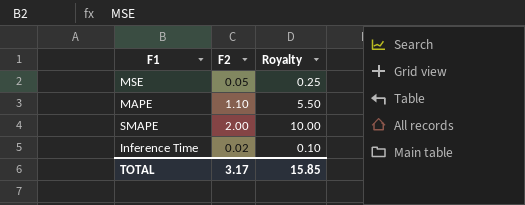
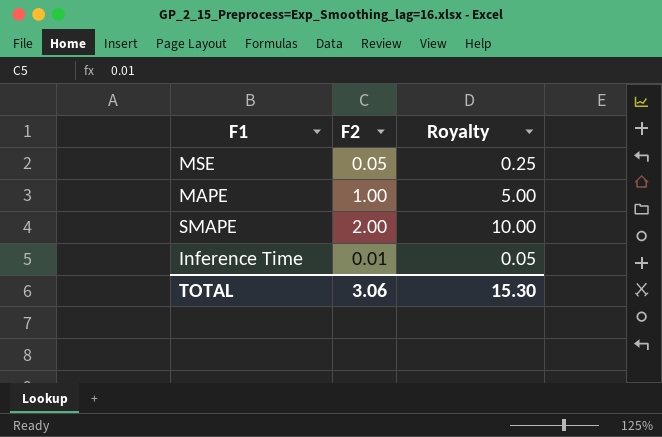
MAPE | F2: 1.10 -> 1.00
MAPE | Royalty: 5.50 -> 5.00
Inference Time | F2: 0.02 -> 0.01
Inference Time | Royalty: 0.10 -> 0.05
TOTAL | F2: 3.17 -> 3.06
TOTAL | Royalty: 15.85 -> 15.30

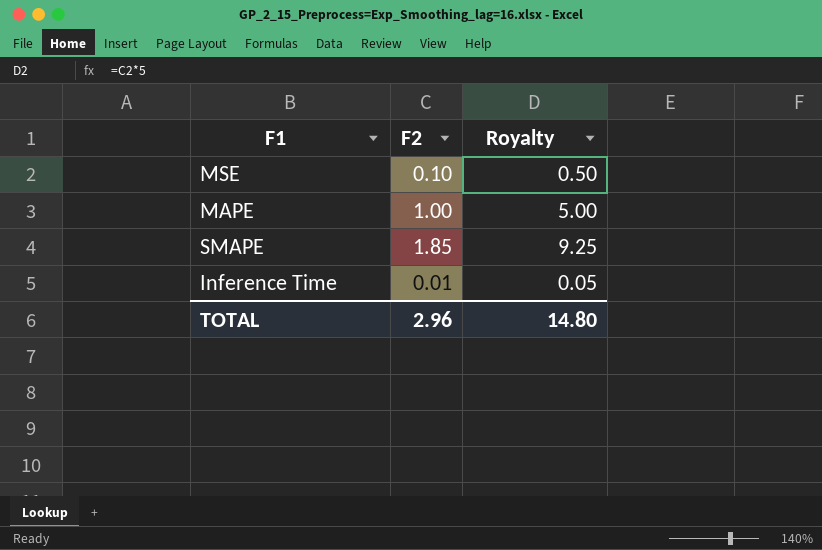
MSE | F2: 0.05 -> 0.10
MSE | Royalty: 0.25 -> 0.50
SMAPE | F2: 2.00 -> 1.85
SMAPE | Royalty: 10.00 -> 9.25
TOTAL | F2: 3.06 -> 2.96
TOTAL | Royalty: 15.30 -> 14.80

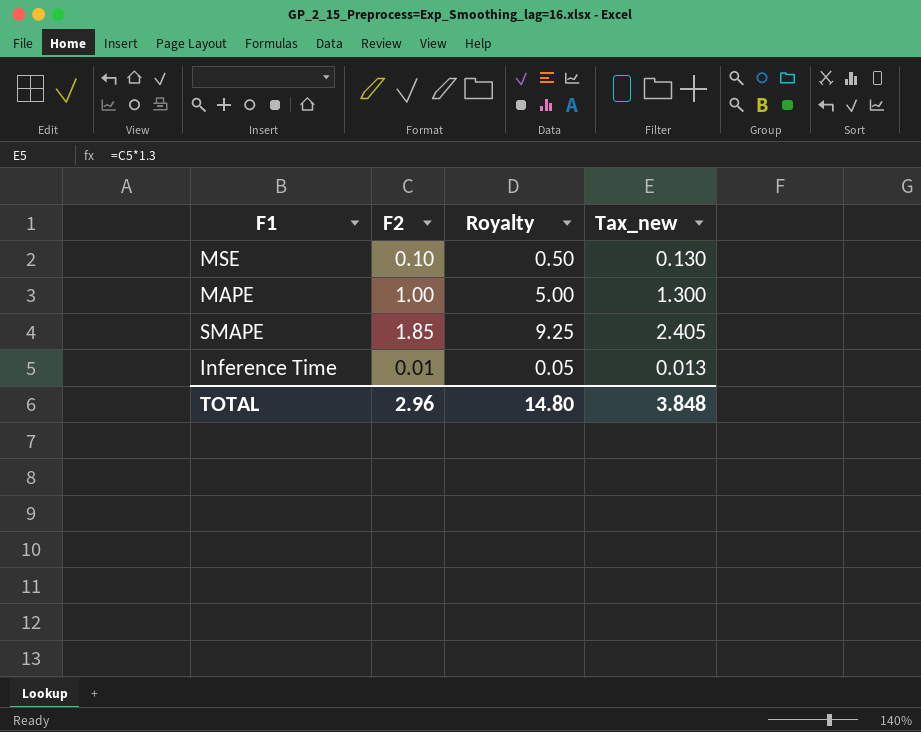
column Tax_new | formula: none -> [F2] * 1.3

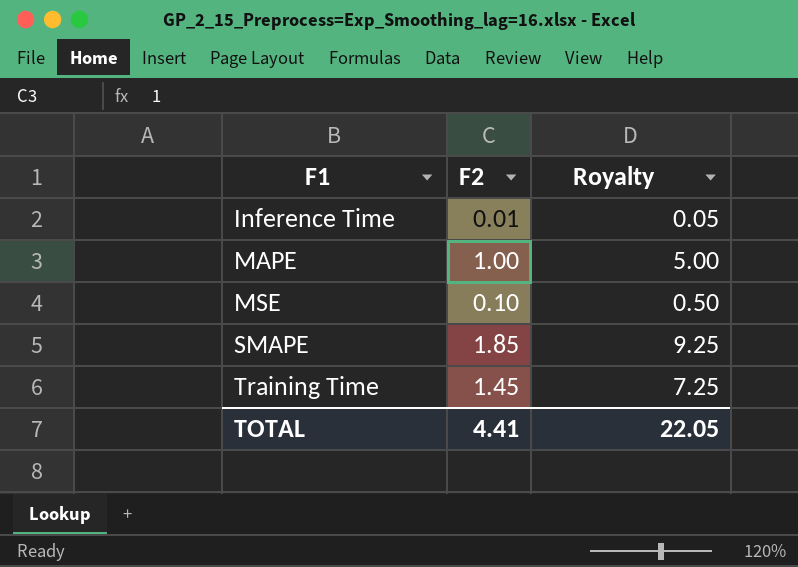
row order: none -> F1 ascending
column Tax_new | formula: [F2] * 1.3 -> none
row Training Time: none -> 1.45 | 7.25
TOTAL | F2: 2.96 -> 4.41
TOTAL | Royalty: 14.80 -> 22.05

